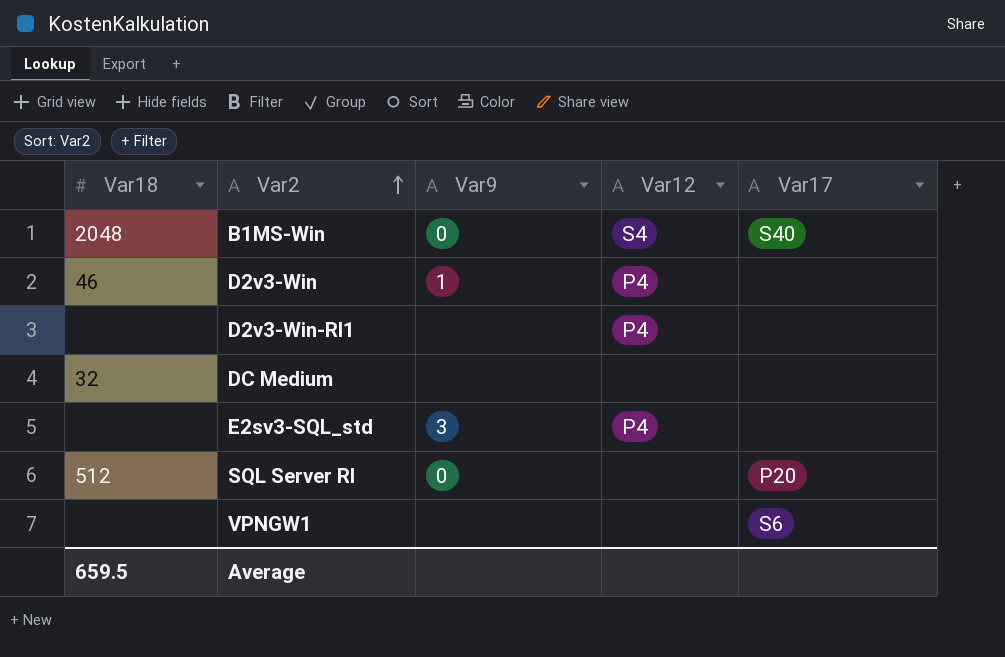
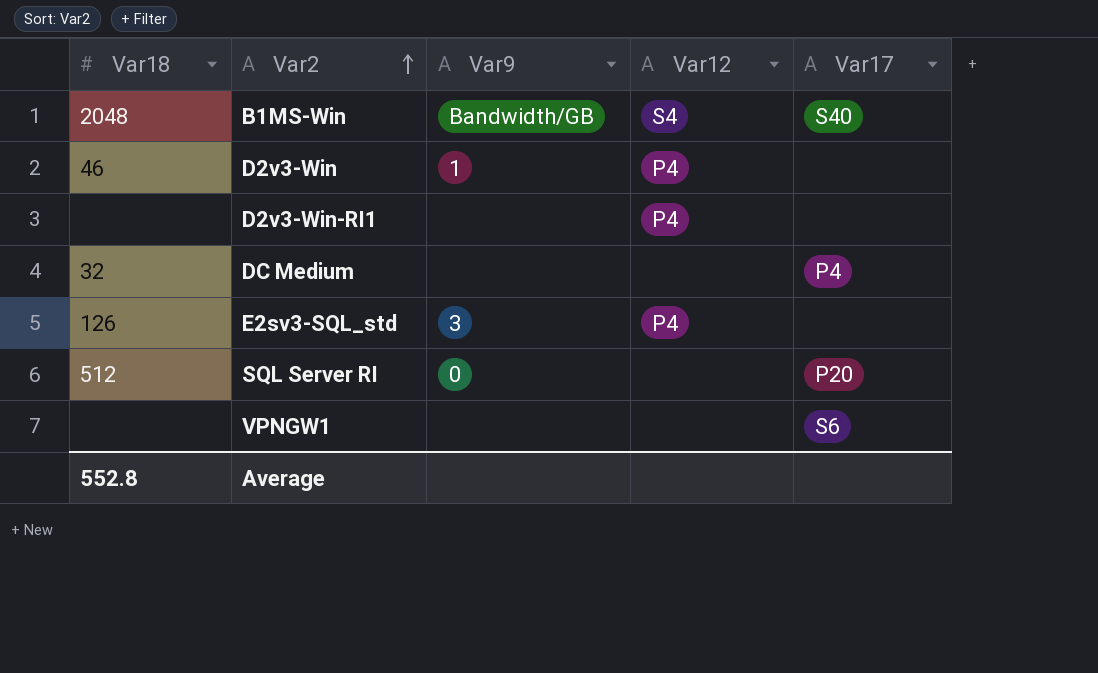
B1MS-Win | Var9: 0 -> Bandwidth/GB
DC Medium | Var17: none -> P4
E2sv3-SQL_std | Var18: none -> 126
Average | Var18: 659.5 -> 552.8

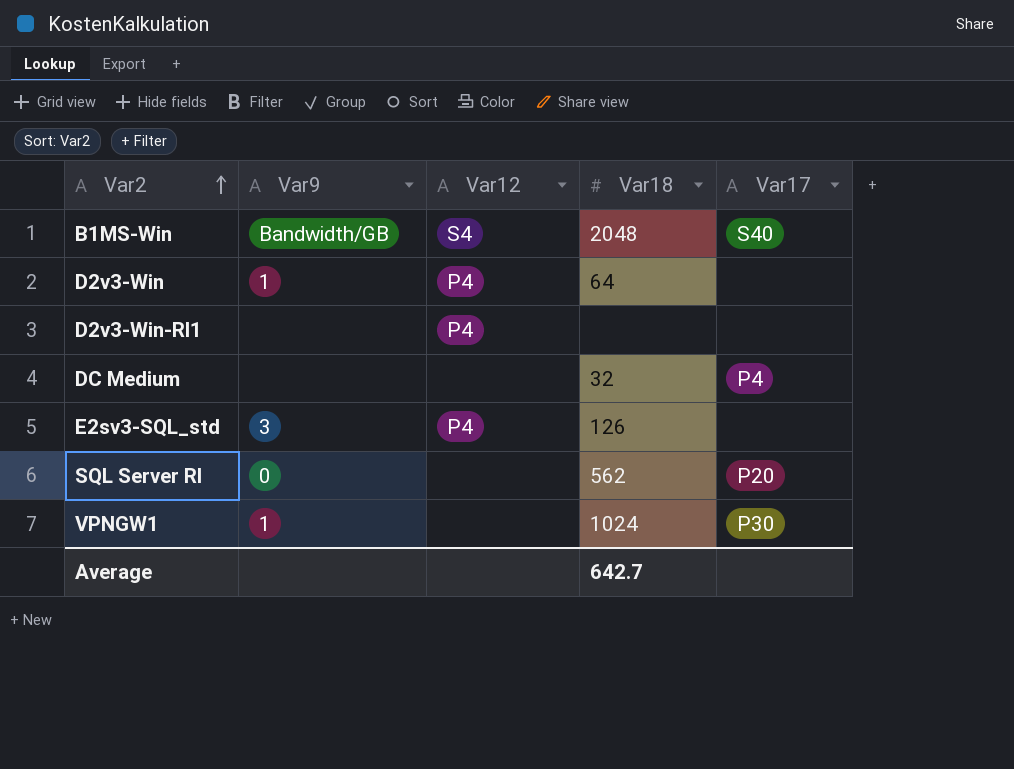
column Var18 | position: 1 -> 4
D2v3-Win | Var18: 46 -> 64
SQL Server RI | Var18: 512 -> 562
VPNGW1 | Var9: none -> 1
VPNGW1 | Var18: none -> 1024
VPNGW1 | Var17: S6 -> P30
Average | Var18: 552.8 -> 642.7

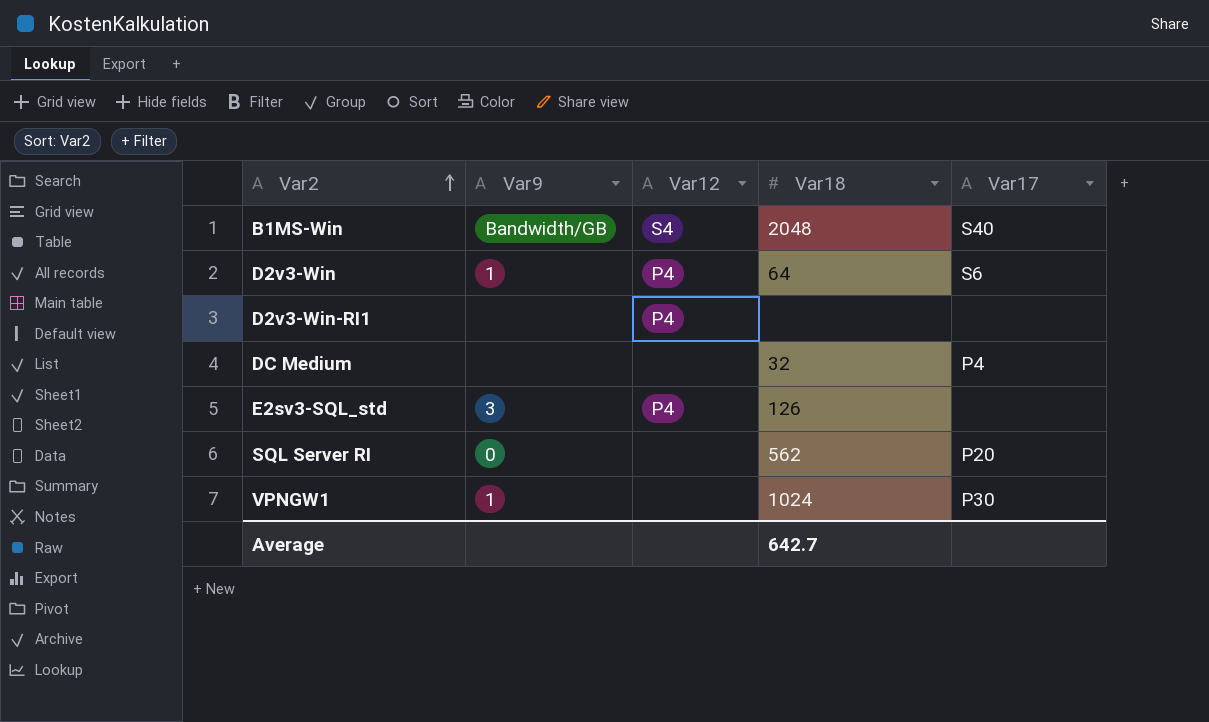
D2v3-Win | Var17: none -> S6

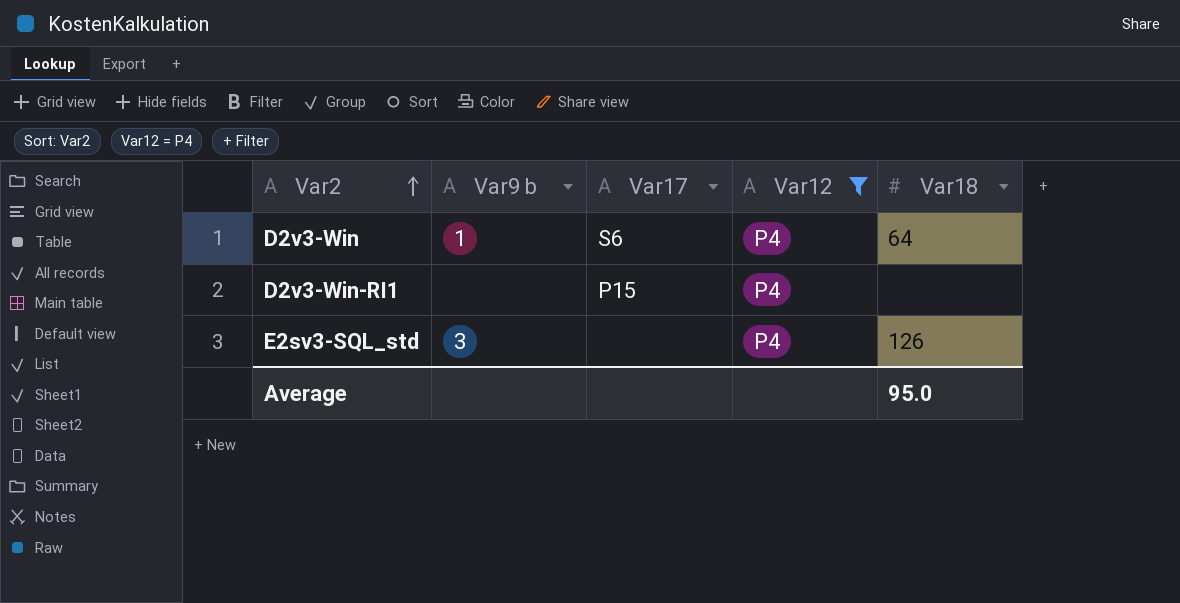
filter: none -> Var12 = P4
column name: Var9 -> Var9 b
column Var17 | position: 5 -> 3
D2v3-Win-RI1 | Var17: none -> P15
Average | Var18: 642.7 -> 95.0

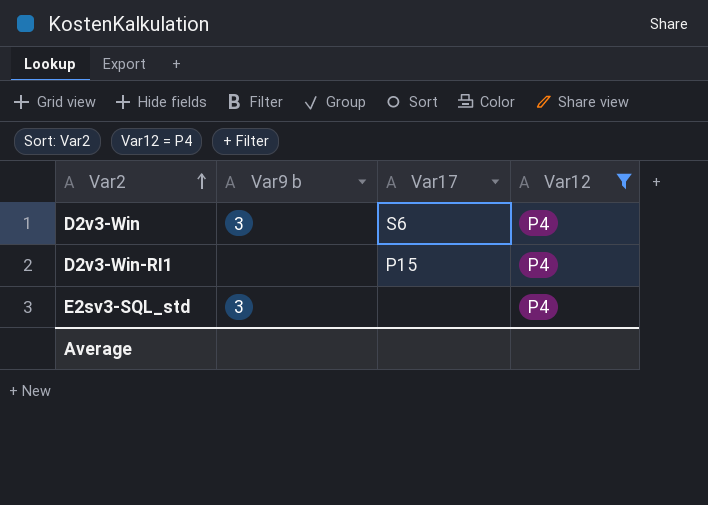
column Var18 | position: 5 -> none
D2v3-Win | Var9 b: 1 -> 3

